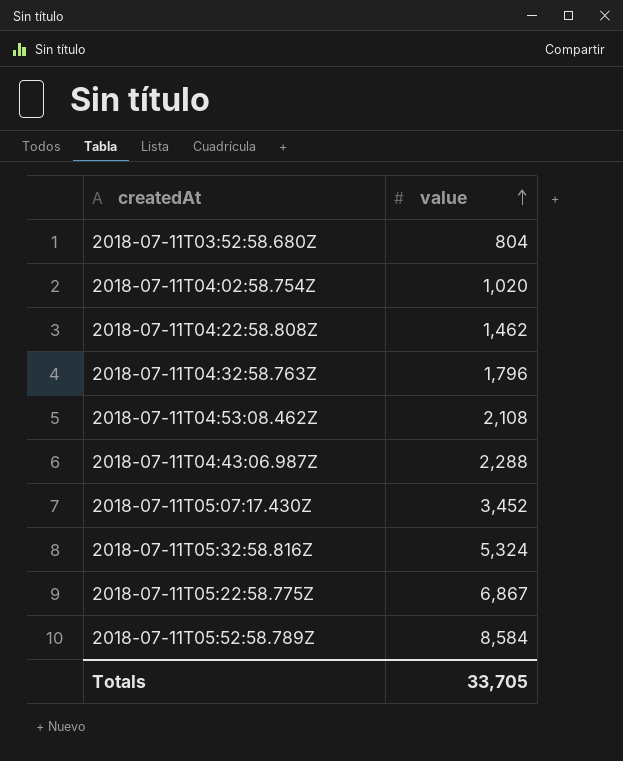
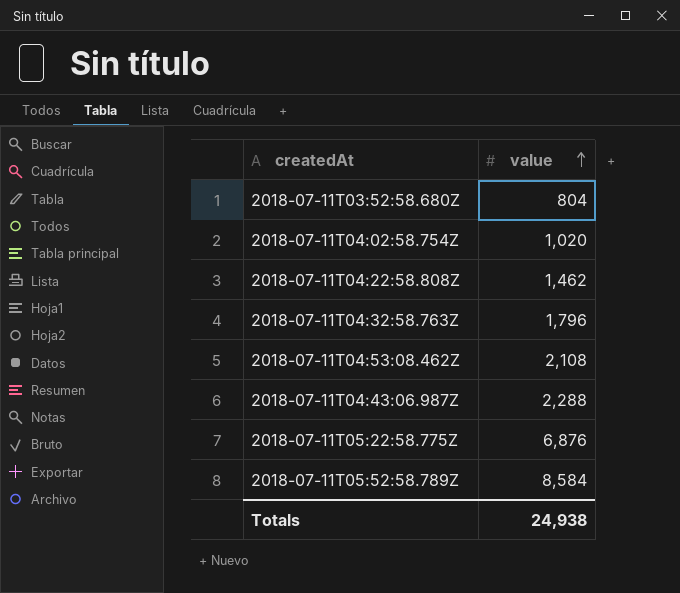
row 2018-07-11T05:07:17.430Z: 3,452 -> none
row 2018-07-11T05:32:58.816Z: 5,324 -> none
2018-07-11T05:22:58.775Z | value: 6,867 -> 6,876
Totals | value: 33,705 -> 24,938

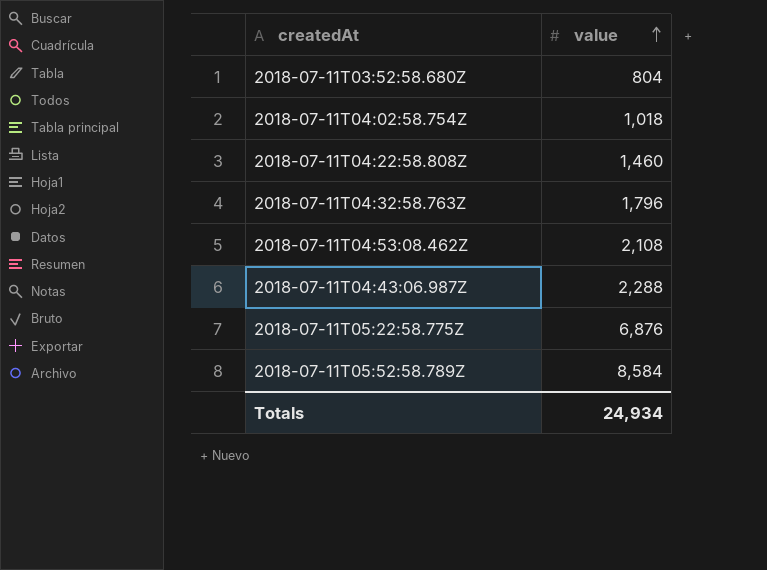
2018-07-11T04:02:58.754Z | value: 1,020 -> 1,018
2018-07-11T04:22:58.808Z | value: 1,462 -> 1,460
Totals | value: 24,938 -> 24,934

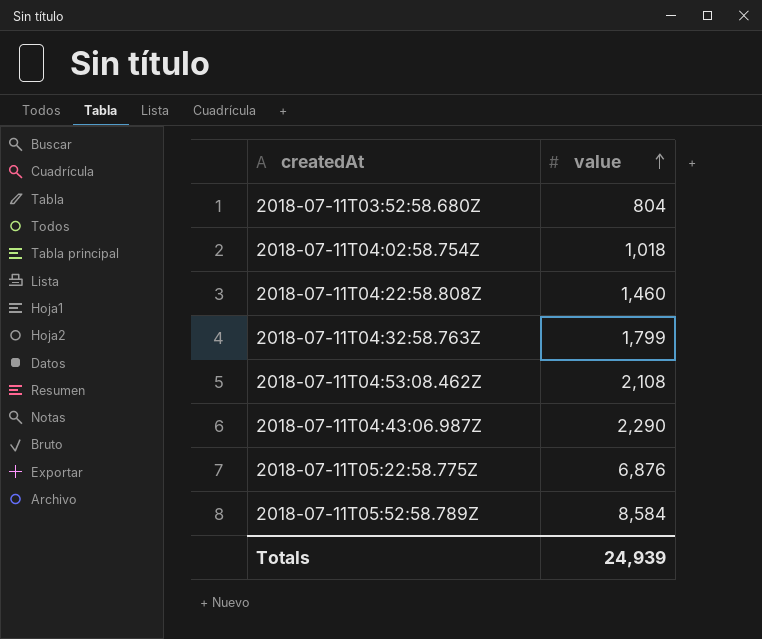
2018-07-11T04:32:58.763Z | value: 1,796 -> 1,799
2018-07-11T04:43:06.987Z | value: 2,288 -> 2,290
Totals | value: 24,934 -> 24,939

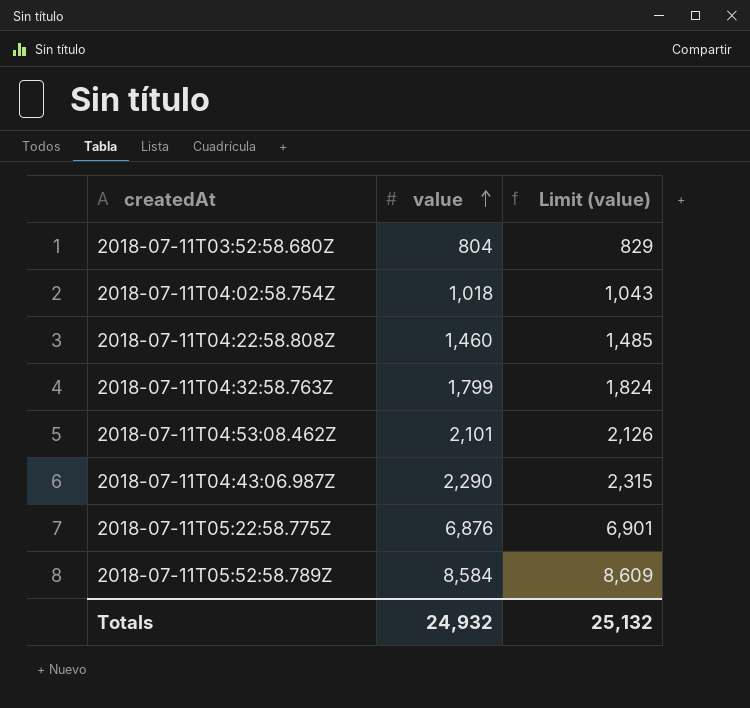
column Limit (value) | formula: none -> [value] + 25
2018-07-11T04:53:08.462Z | value: 2,108 -> 2,101
Totals | value: 24,939 -> 24,932

